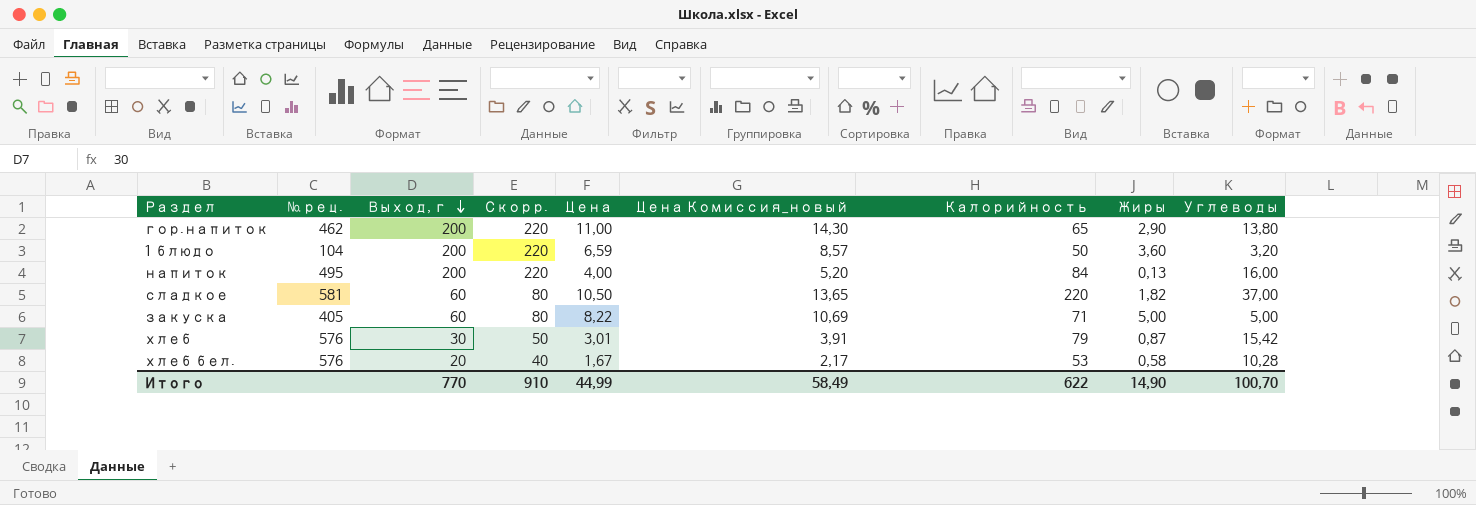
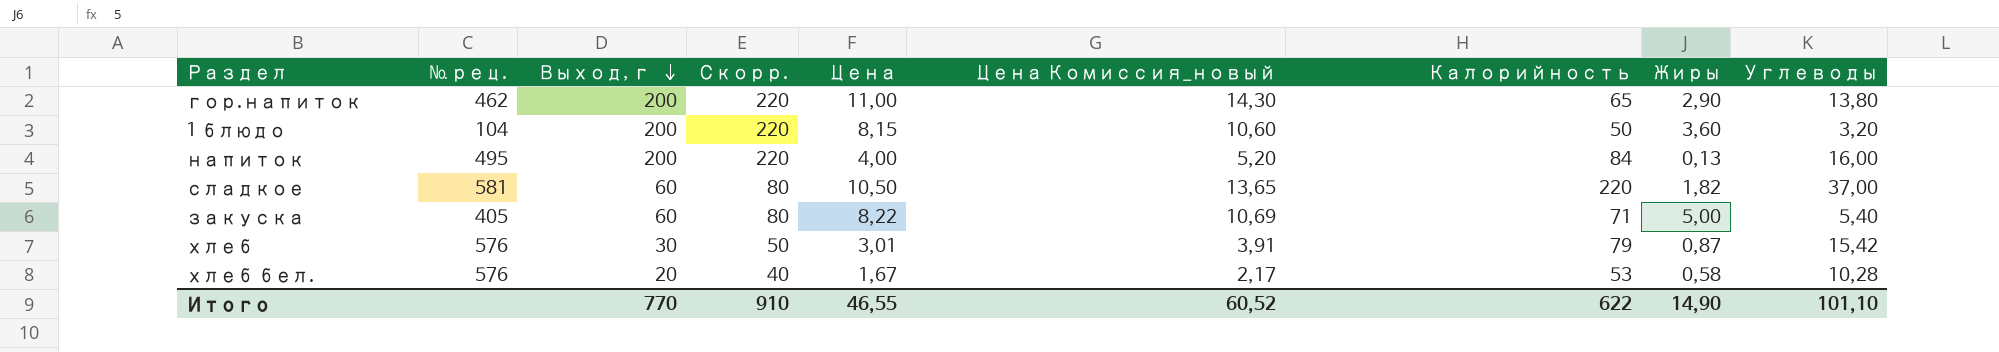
1 блюдо | Цена: 6,59 -> 8,15
1 блюдо | Цена Комиссия_новый: 8,57 -> 10,60
закуска | Углеводы: 5,00 -> 5,40
Итого | Цена: 44,99 -> 46,55
Итого | Цена Комиссия_новый: 58,49 -> 60,52
Итого | Углеводы: 100,70 -> 101,10

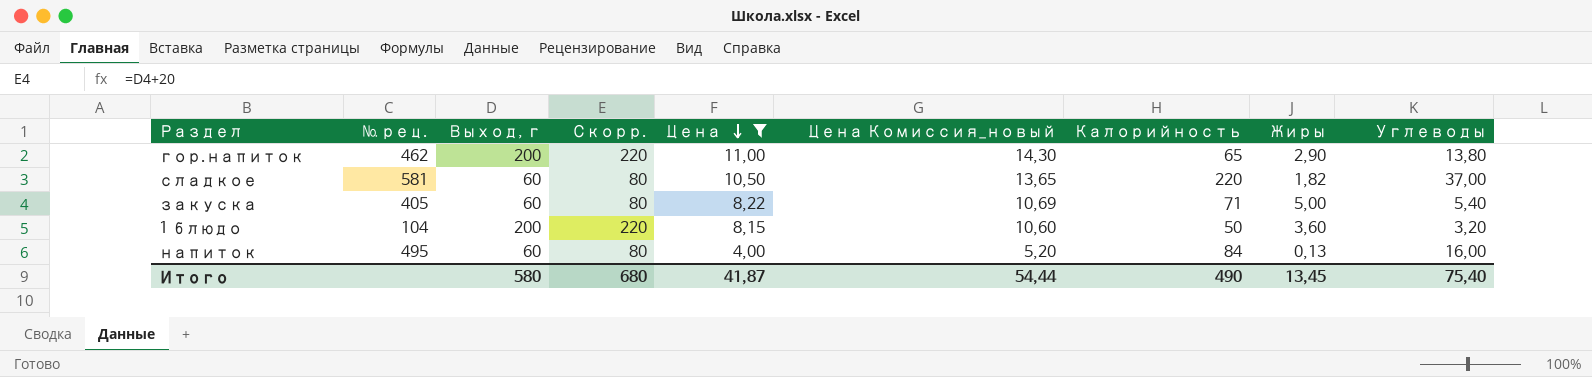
filter: none -> Цена >= 4,00
row order: Выход, г descending -> Цена descending
напиток | Выход, г: 200 -> 60
напиток | Скорр.: 220 -> 80
Итого | Выход, г: 770 -> 580
Итого | Скорр.: 910 -> 680
Итого | Цена: 46,55 -> 41,87
Итого | Цена Комиссия_новый: 60,52 -> 54,44
Итого | Калорийность: 622 -> 490
Итого | Жиры: 14,90 -> 13,45
Итого | Углеводы: 101,10 -> 75,40

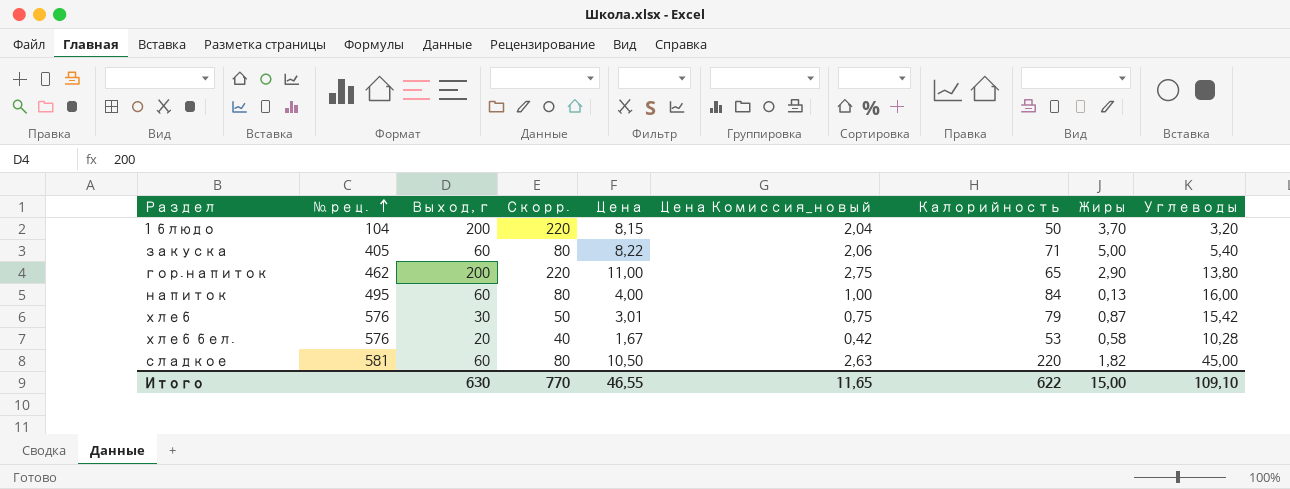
filter: Цена >= 4,00 -> none
row order: Цена descending -> № рец. ascending
column Цена Комиссия_новый | formula: [Цена] * 1,3 -> [Цена] * 0,25
1 блюдо | Жиры: 3,60 -> 3,70
сладкое | Углеводы: 37,00 -> 45,00
Итого | Выход, г: 580 -> 630
Итого | Скорр.: 680 -> 770
Итого | Цена: 41,87 -> 46,55
Итого | Цена Комиссия_новый: 54,44 -> 11,65
Итого | Калорийность: 490 -> 622
Итого | Жиры: 13,45 -> 15,00
Итого | Углеводы: 75,40 -> 109,10

